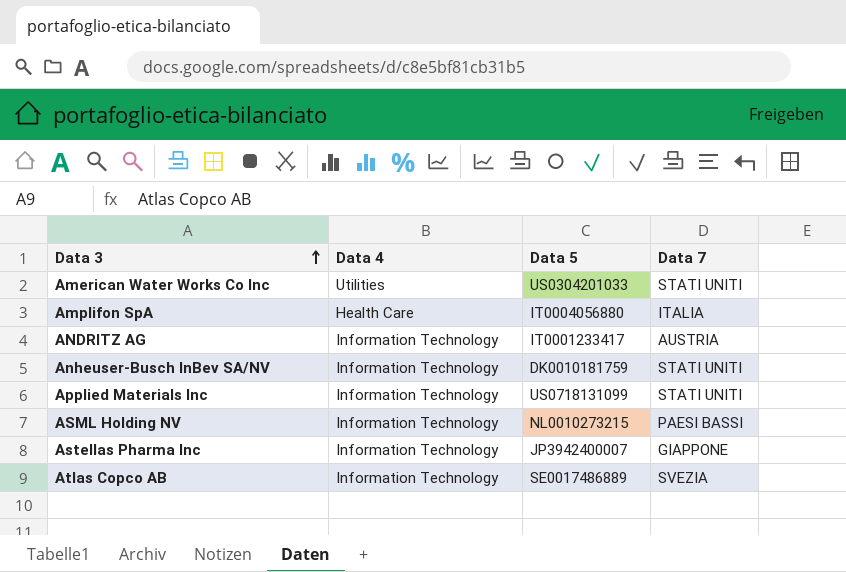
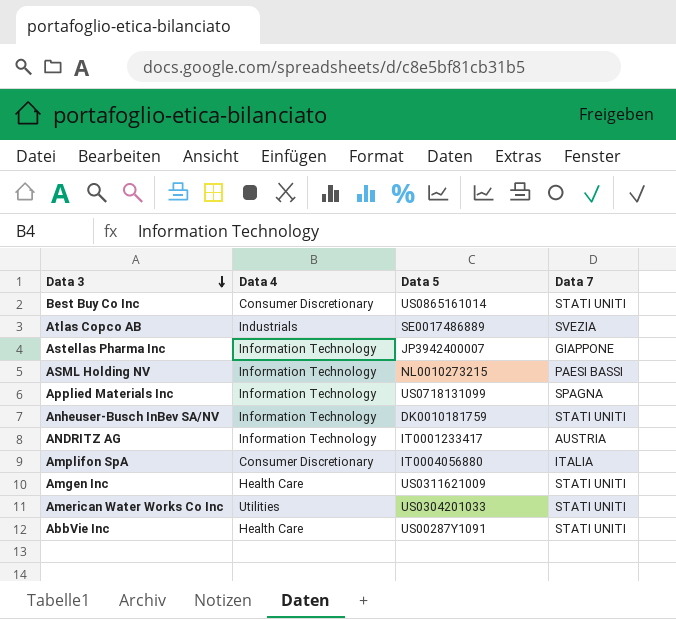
row order: Data 3 ascending -> Data 3 descending
row Best Buy Co Inc: none -> Consumer Discretionary | US0865161014 | STATI UNITI
Atlas Copco AB | Data 4: Information Technology -> Industrials
Applied Materials Inc | Data 7: STATI UNITI -> SPAGNA
Amplifon SpA | Data 4: Health Care -> Consumer Discretionary
row Amgen Inc: none -> Health Care | US0311621009 | STATI UNITI
row AbbVie Inc: none -> Health Care | US00287Y1091 | STATI UNITI

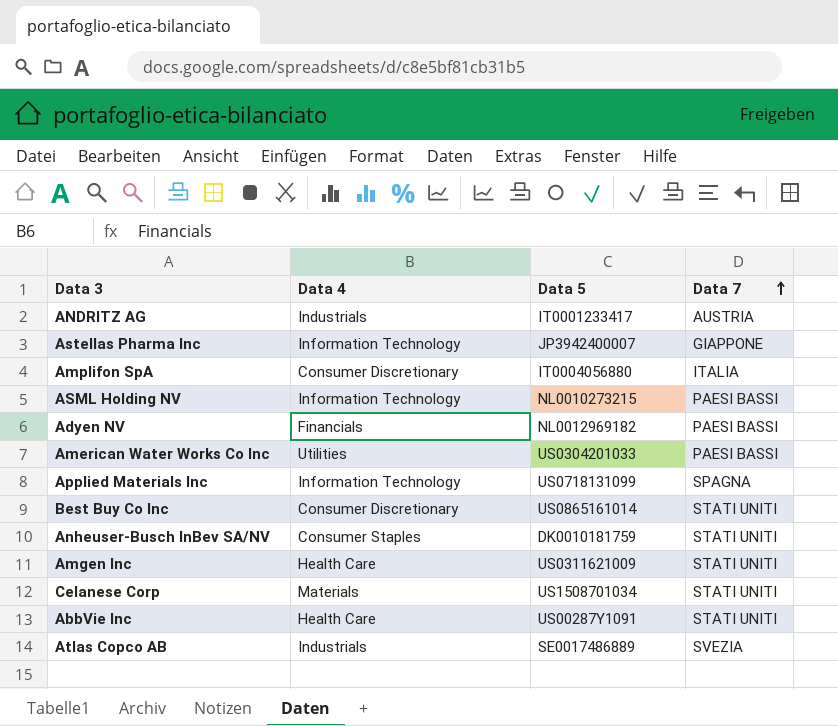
row order: Data 3 descending -> Data 7 ascending
ANDRITZ AG | Data 4: Information Technology -> Industrials
row Adyen NV: none -> Financials | NL0012969182 | PAESI BASSI
American Water Works Co Inc | Data 7: STATI UNITI -> PAESI BASSI
Anheuser-Busch InBev SA/NV | Data 4: Information Technology -> Consumer Staples
row Celanese Corp: none -> Materials | US1508701034 | STATI UNITI

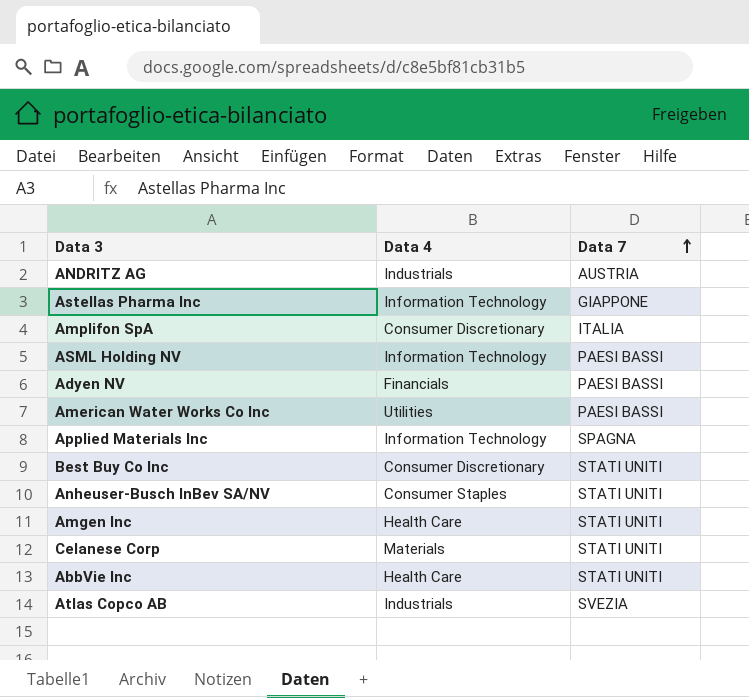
column Data 5 | position: 3 -> none

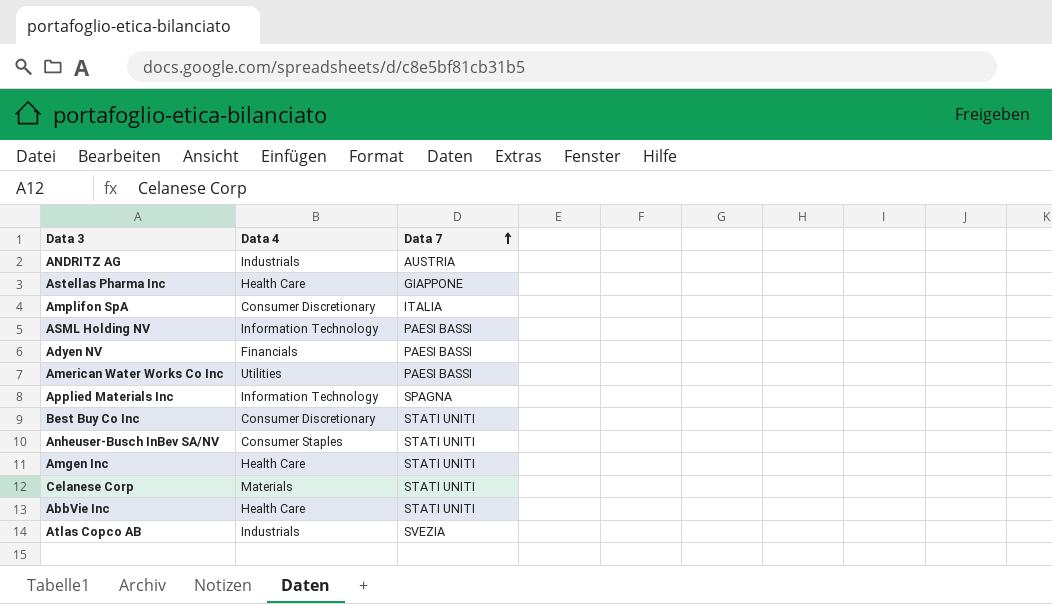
Astellas Pharma Inc | Data 4: Information Technology -> Health Care

